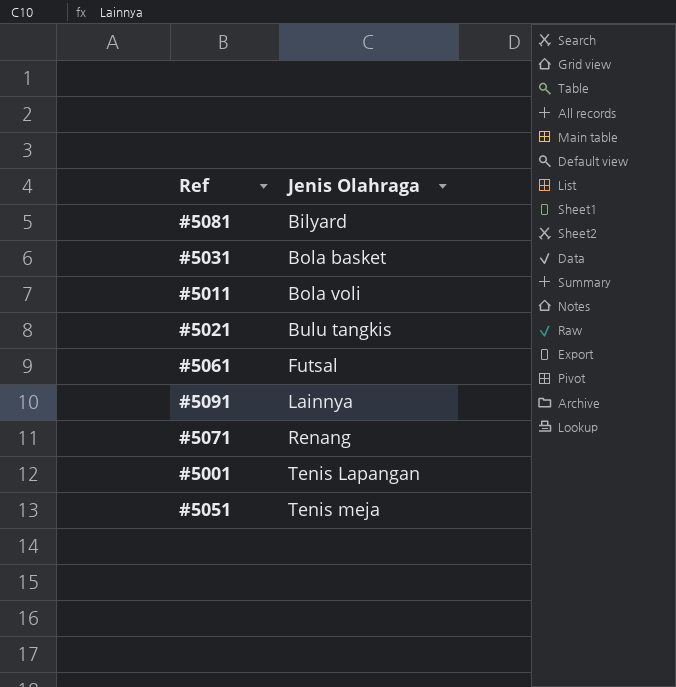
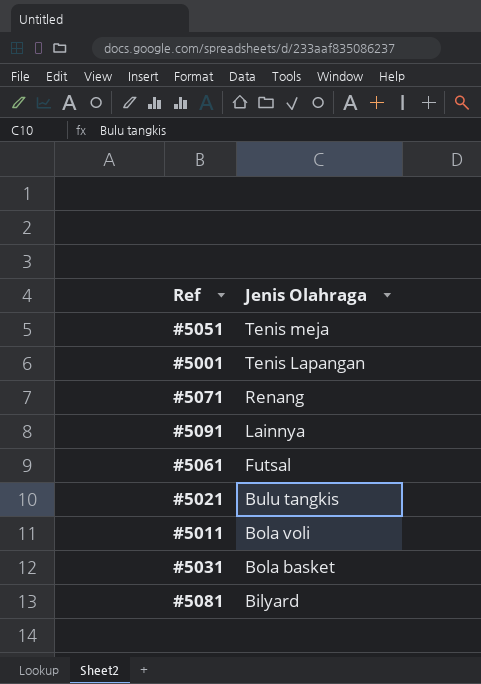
row order: Jenis Olahraga ascending -> Jenis Olahraga descending

